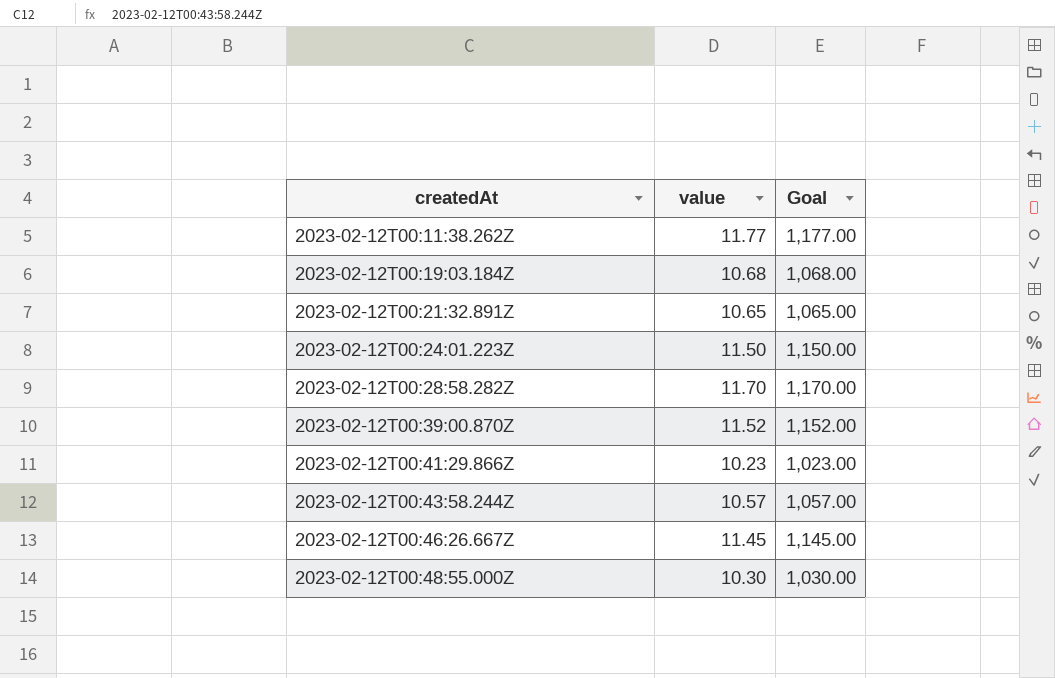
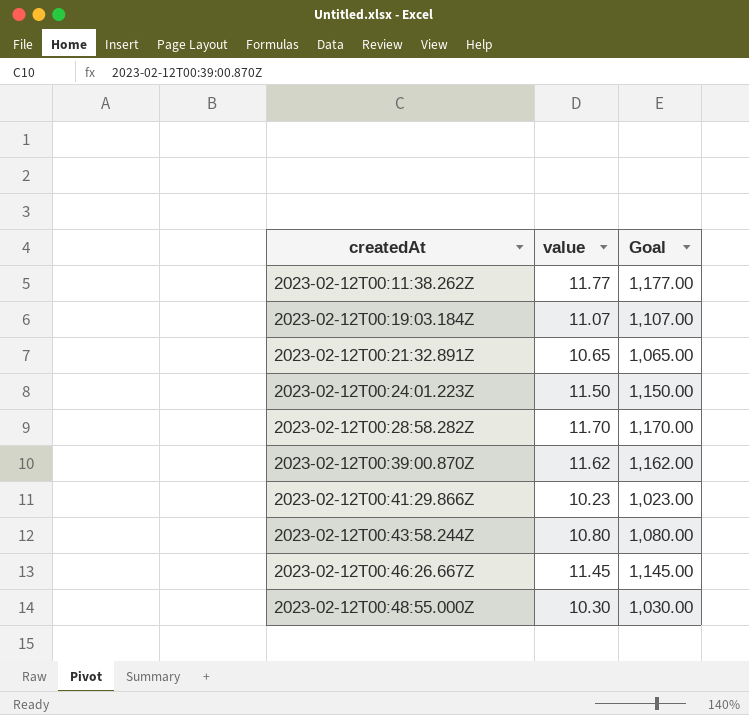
2023-02-12T00:19:03.184Z | value: 10.68 -> 11.07
2023-02-12T00:19:03.184Z | Goal: 1,068.00 -> 1,107.00
2023-02-12T00:39:00.870Z | value: 11.52 -> 11.62
2023-02-12T00:39:00.870Z | Goal: 1,152.00 -> 1,162.00
2023-02-12T00:43:58.244Z | value: 10.57 -> 10.80
2023-02-12T00:43:58.244Z | Goal: 1,057.00 -> 1,080.00

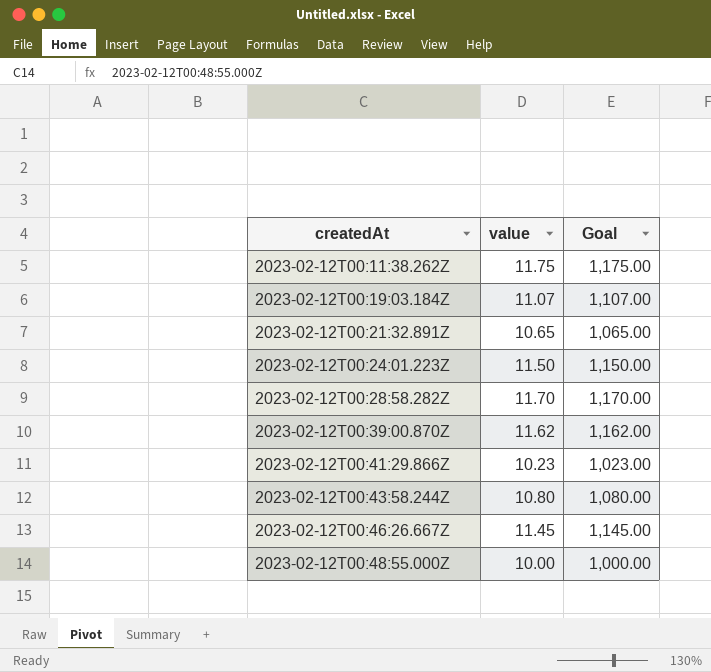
2023-02-12T00:11:38.262Z | value: 11.77 -> 11.75
2023-02-12T00:11:38.262Z | Goal: 1,177.00 -> 1,175.00
2023-02-12T00:48:55.000Z | value: 10.30 -> 10.00
2023-02-12T00:48:55.000Z | Goal: 1,030.00 -> 1,000.00

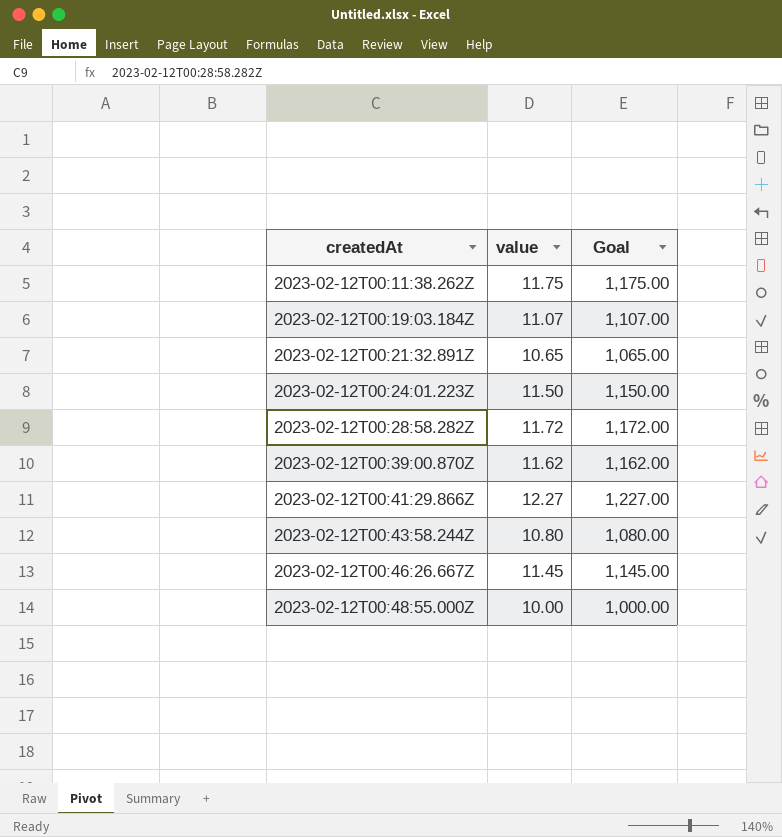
2023-02-12T00:28:58.282Z | value: 11.70 -> 11.72
2023-02-12T00:28:58.282Z | Goal: 1,170.00 -> 1,172.00
2023-02-12T00:41:29.866Z | value: 10.23 -> 12.27
2023-02-12T00:41:29.866Z | Goal: 1,023.00 -> 1,227.00

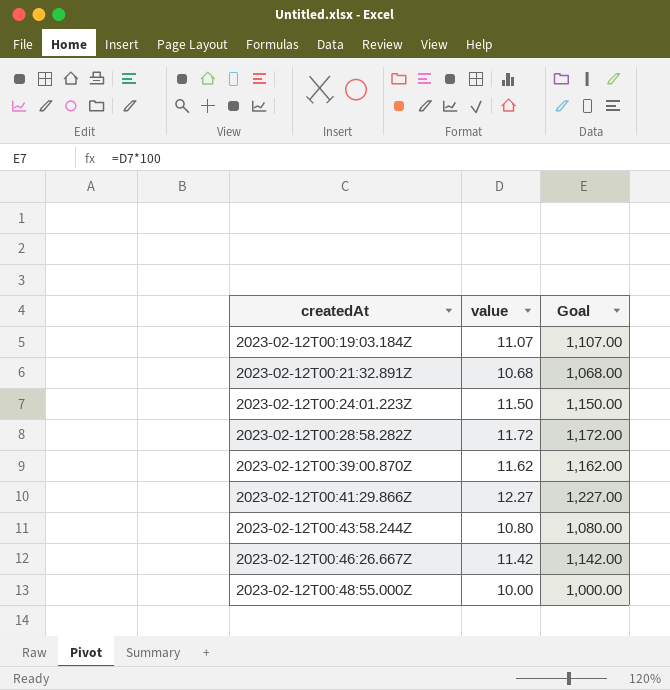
row 2023-02-12T00:11:38.262Z: 11.75 | 1,175.00 -> none
2023-02-12T00:21:32.891Z | value: 10.65 -> 10.68
2023-02-12T00:21:32.891Z | Goal: 1,065.00 -> 1,068.00
2023-02-12T00:46:26.667Z | value: 11.45 -> 11.42
2023-02-12T00:46:26.667Z | Goal: 1,145.00 -> 1,142.00

